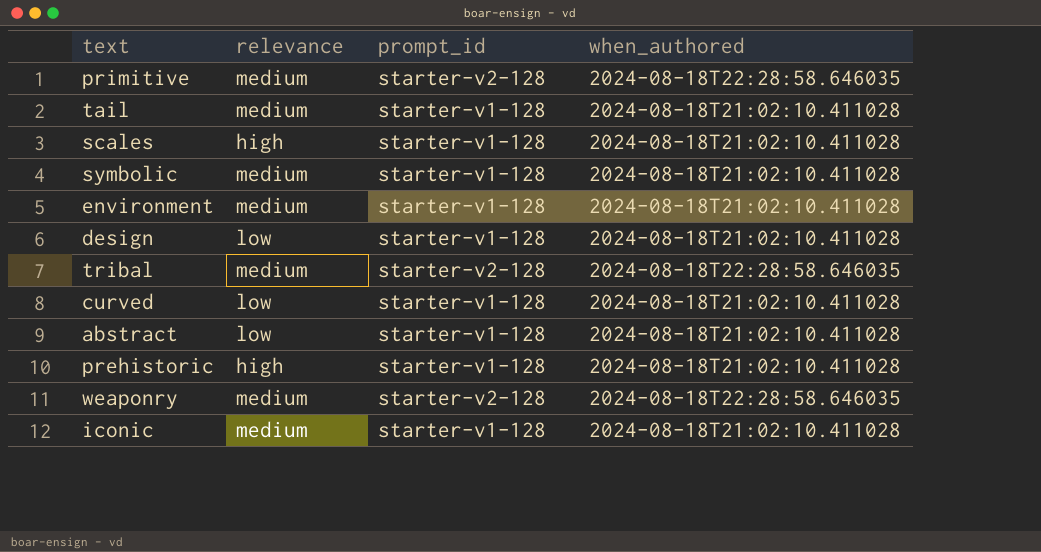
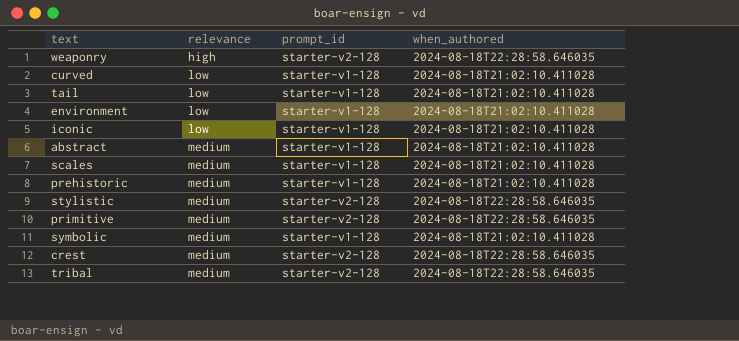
row order: none -> relevance ascending
row design: low | starter-v1-128 | 2024-08-18T21:02:10.411028 -> none
weaponry | relevance: medium -> high
tail | relevance: medium -> low
environment | relevance: medium -> low
iconic | relevance: medium -> low
abstract | relevance: low -> medium
scales | relevance: high -> medium
prehistoric | relevance: high -> medium
row stylistic: none -> medium | starter-v2-128 | 2024-08-18T22:28:58.646035
row crest: none -> medium | starter-v2-128 | 2024-08-18T22:28:58.646035

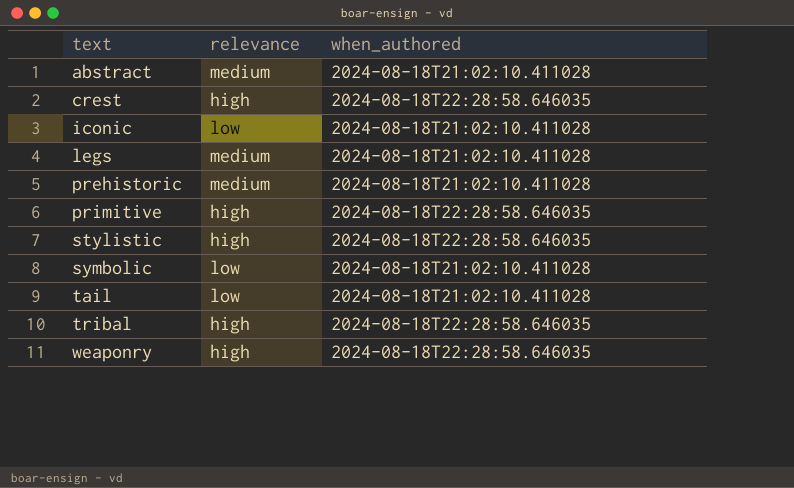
row order: relevance ascending -> text ascending
column prompt_id | position: 3 -> none
row curved: low | starter-v1-128 | 2024-08-18T21:02:10.411028 -> none
row environment: low | starter-v1-128 | 2024-08-18T21:02:10.411028 -> none
row scales: medium | starter-v1-128 | 2024-08-18T21:02:10.411028 -> none
crest | relevance: medium -> high
row legs: none -> medium | 2024-08-18T21:02:10.411028
primitive | relevance: medium -> high
stylistic | relevance: medium -> high
symbolic | relevance: medium -> low
tribal | relevance: medium -> high

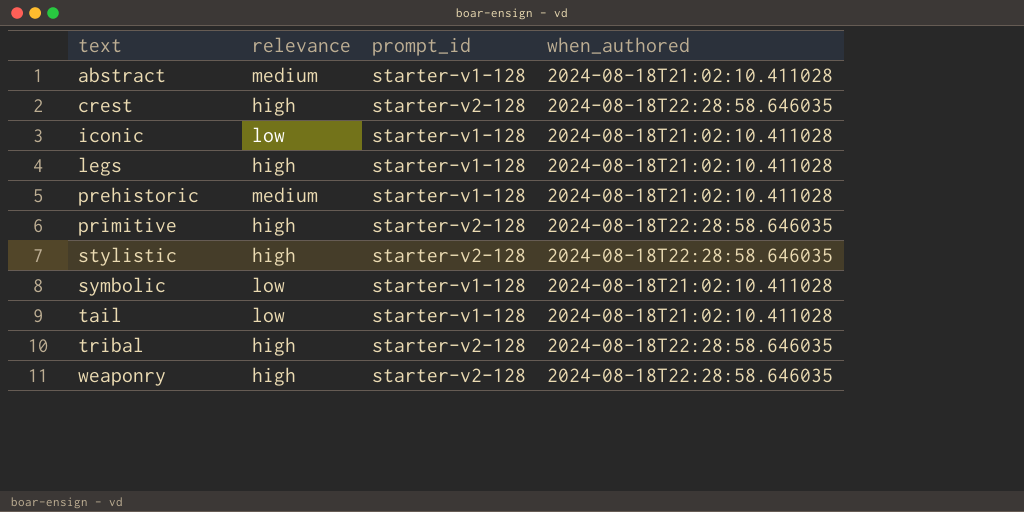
column prompt_id | position: none -> 3
legs | relevance: medium -> high

